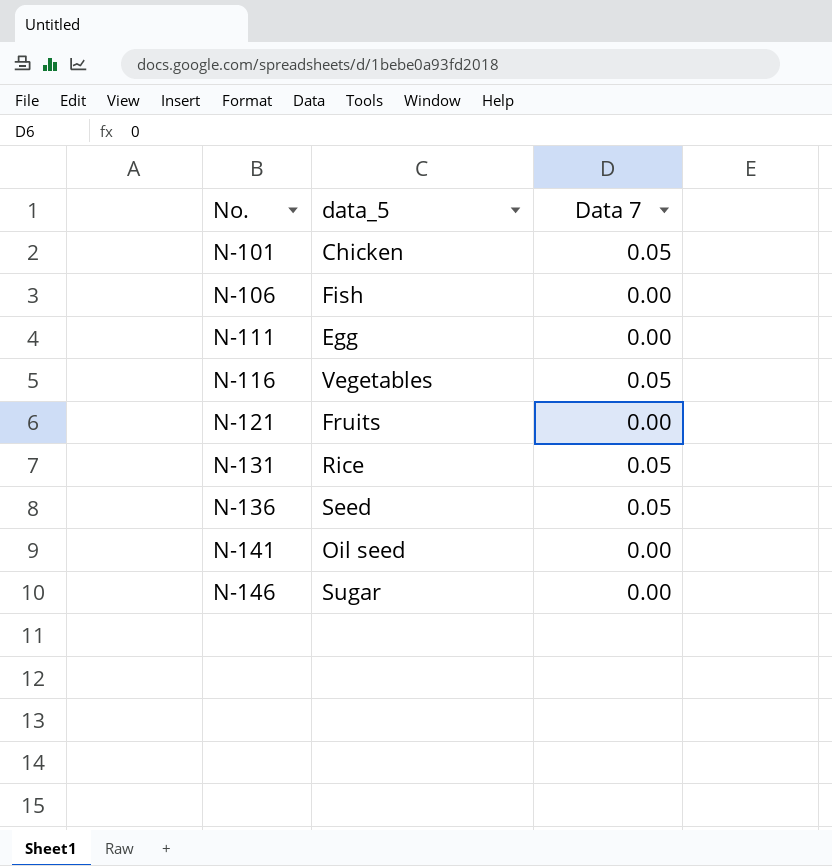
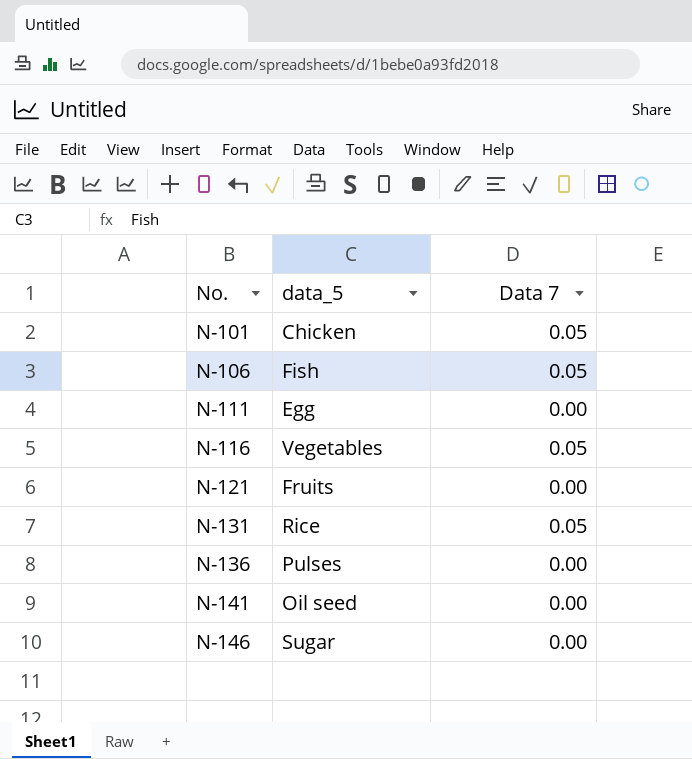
N-106 | Data 7: 0.00 -> 0.05
N-136 | data_5: Seed -> Pulses
N-136 | Data 7: 0.05 -> 0.00

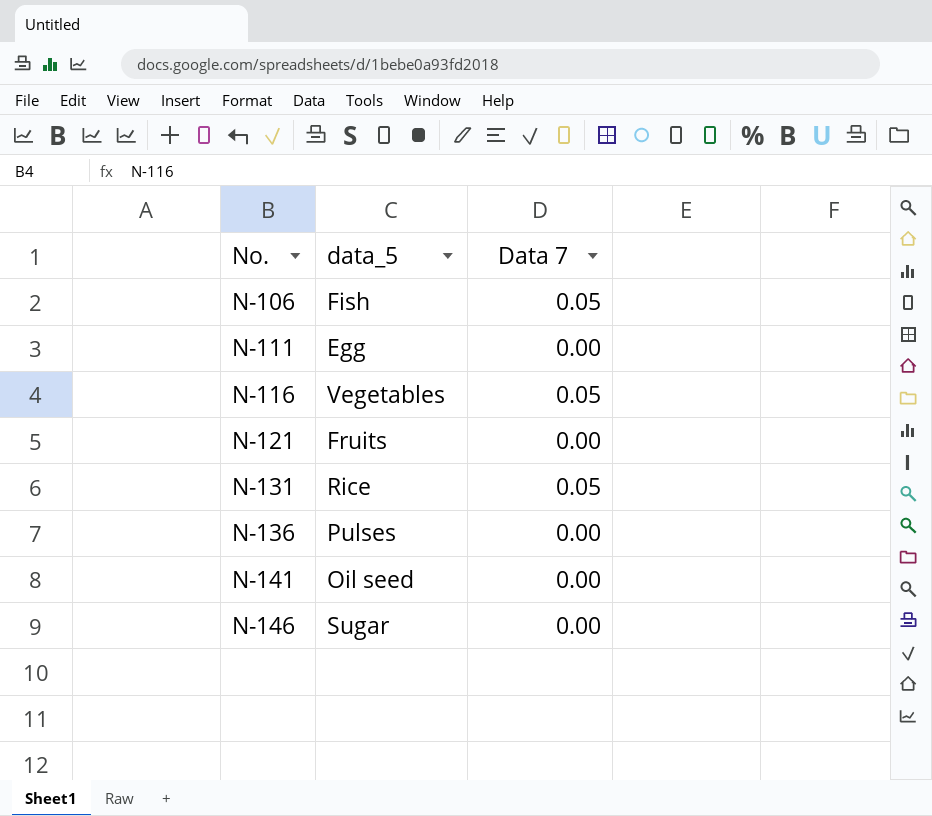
row N-101: Chicken | 0.05 -> none

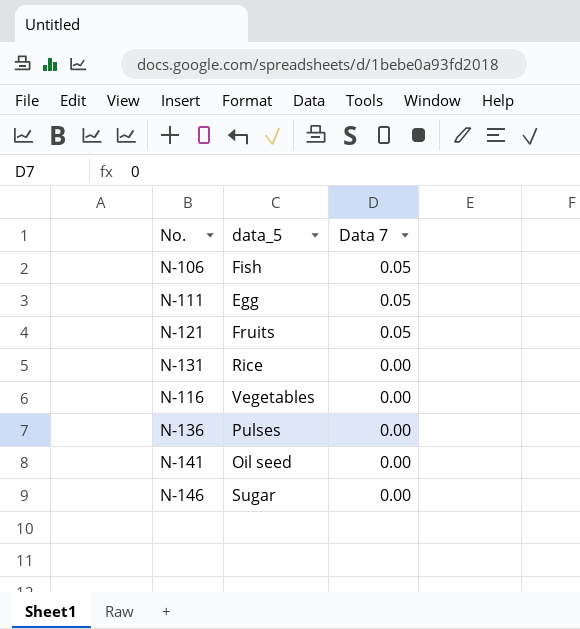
row order: No. ascending -> Data 7 descending
N-111 | Data 7: 0.00 -> 0.05
N-121 | Data 7: 0.00 -> 0.05
N-131 | Data 7: 0.05 -> 0.00
N-116 | Data 7: 0.05 -> 0.00

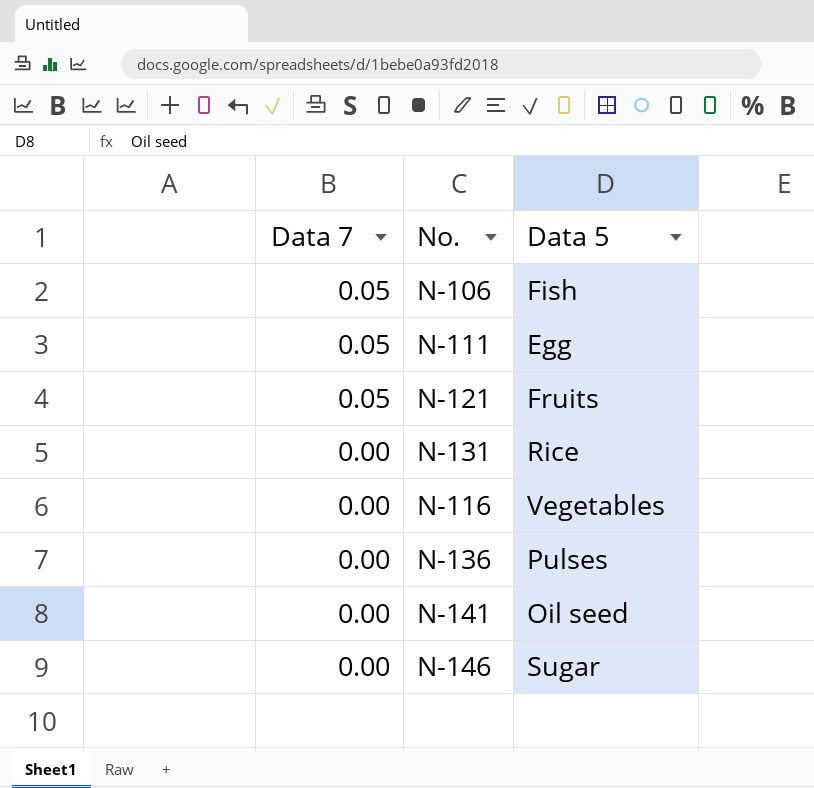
column Data 7 | position: 3 -> 1
column name: data_5 -> Data 5

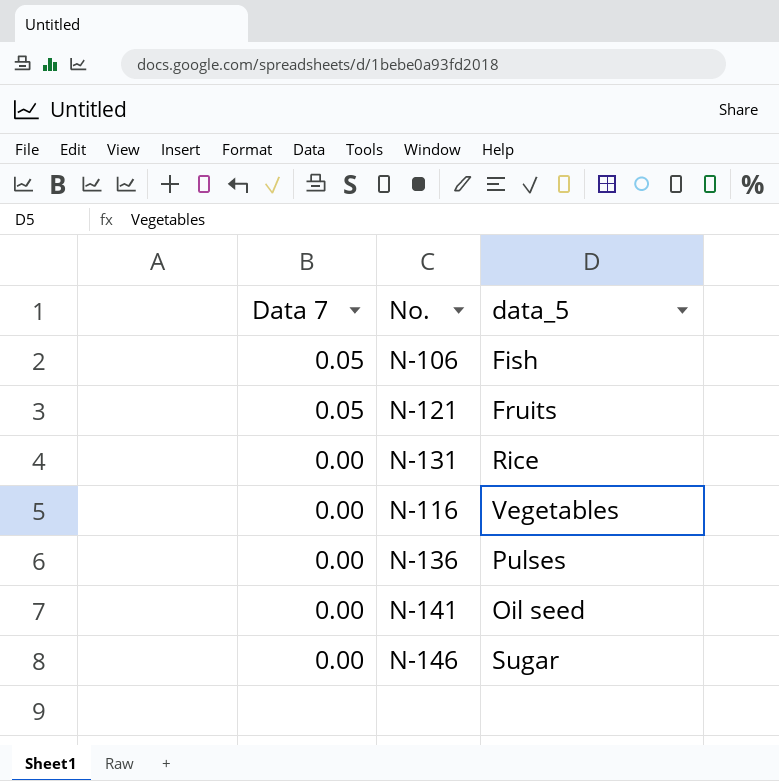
column name: Data 5 -> data_5
row N-111: 0.05 | Egg -> none

